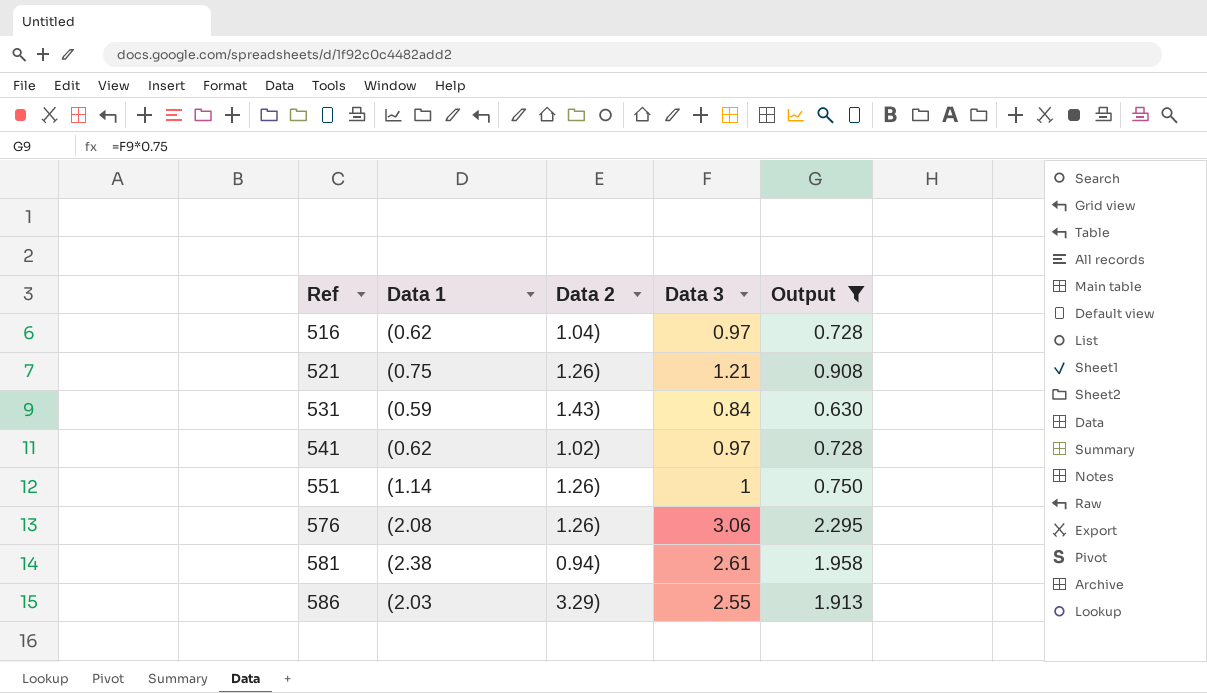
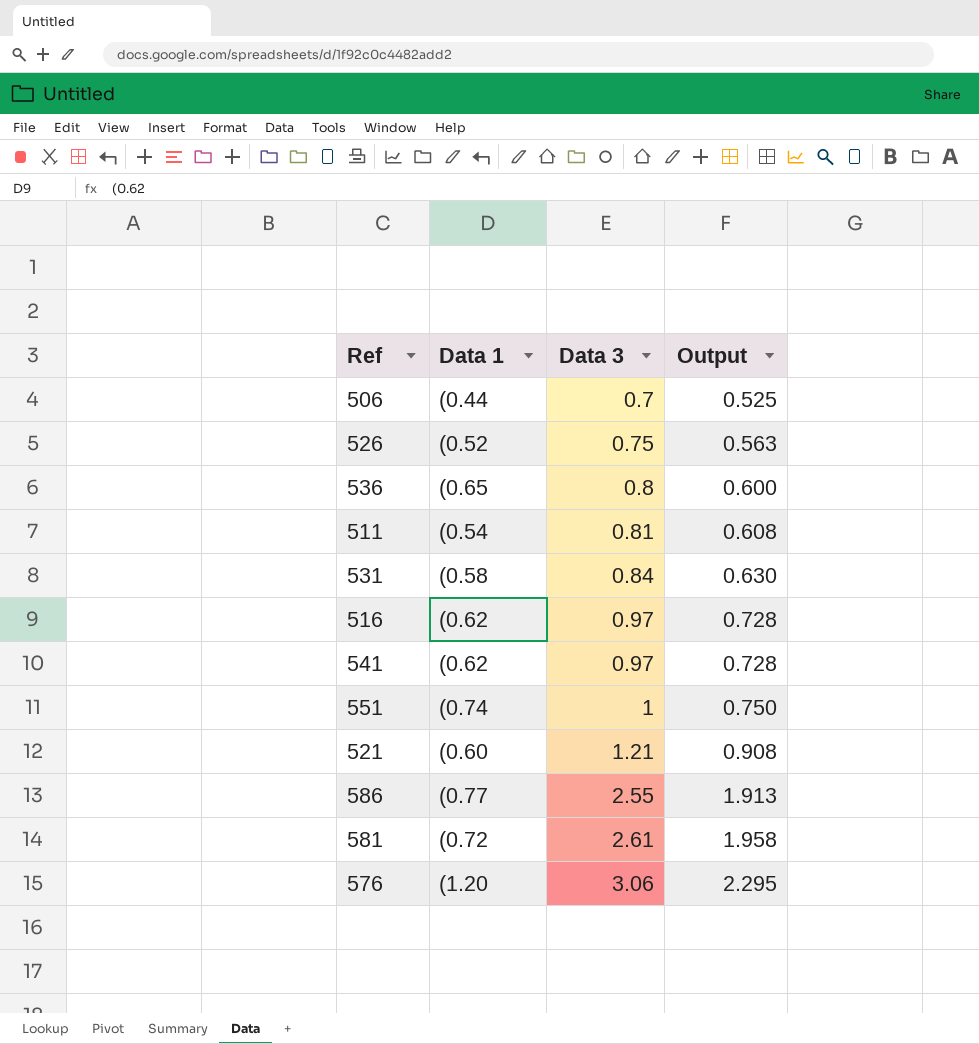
filter: Output >= 0.630 -> none
row order: Ref ascending -> Data 3 ascending
column Data 2 | position: 3 -> none
531 | Data 1: (0.59 -> (0.58
551 | Data 1: (1.14 -> (0.74
521 | Data 1: (0.75 -> (0.60
586 | Data 1: (2.03 -> (0.77
581 | Data 1: (2.38 -> (0.72
576 | Data 1: (2.08 -> (1.20

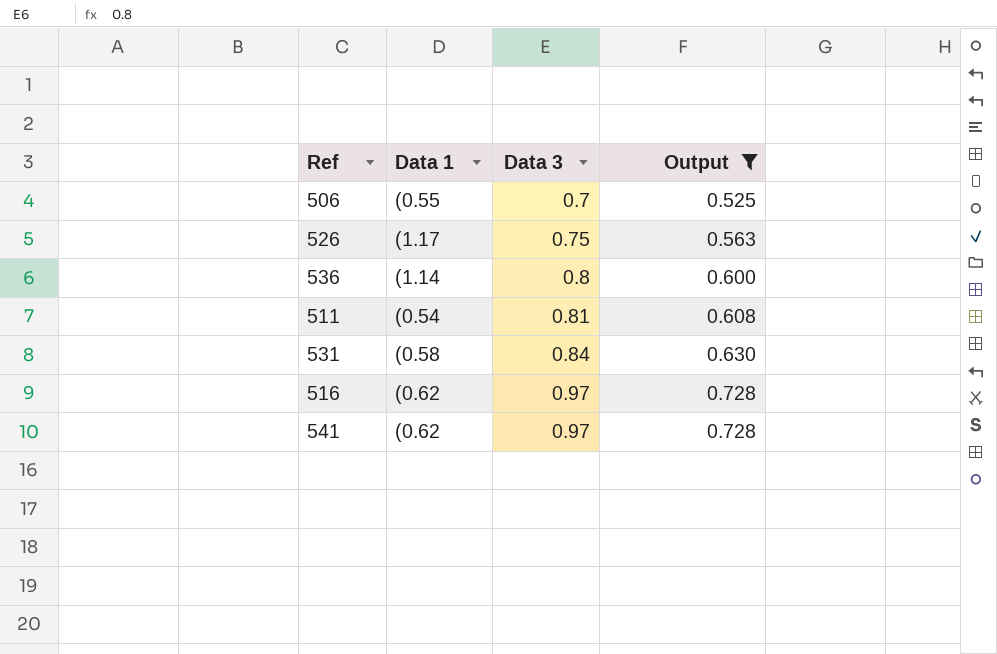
filter: none -> Output <= 0.728
506 | Data 1: (0.44 -> (0.55
526 | Data 1: (0.52 -> (1.17
536 | Data 1: (0.65 -> (1.14

